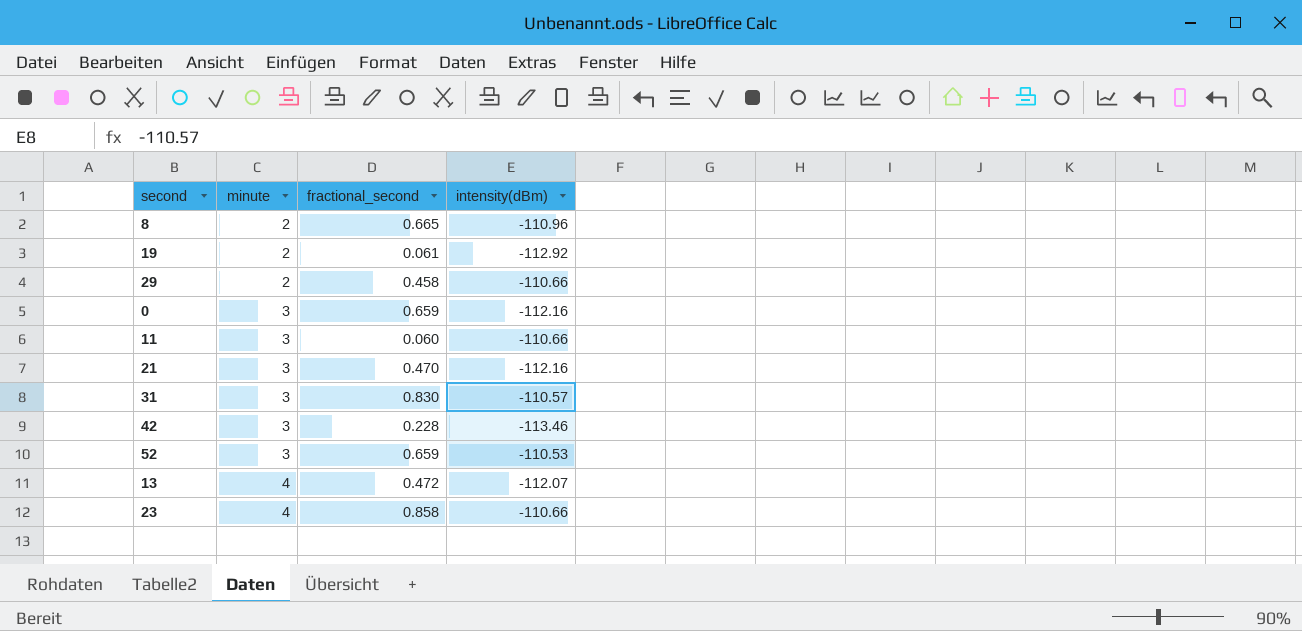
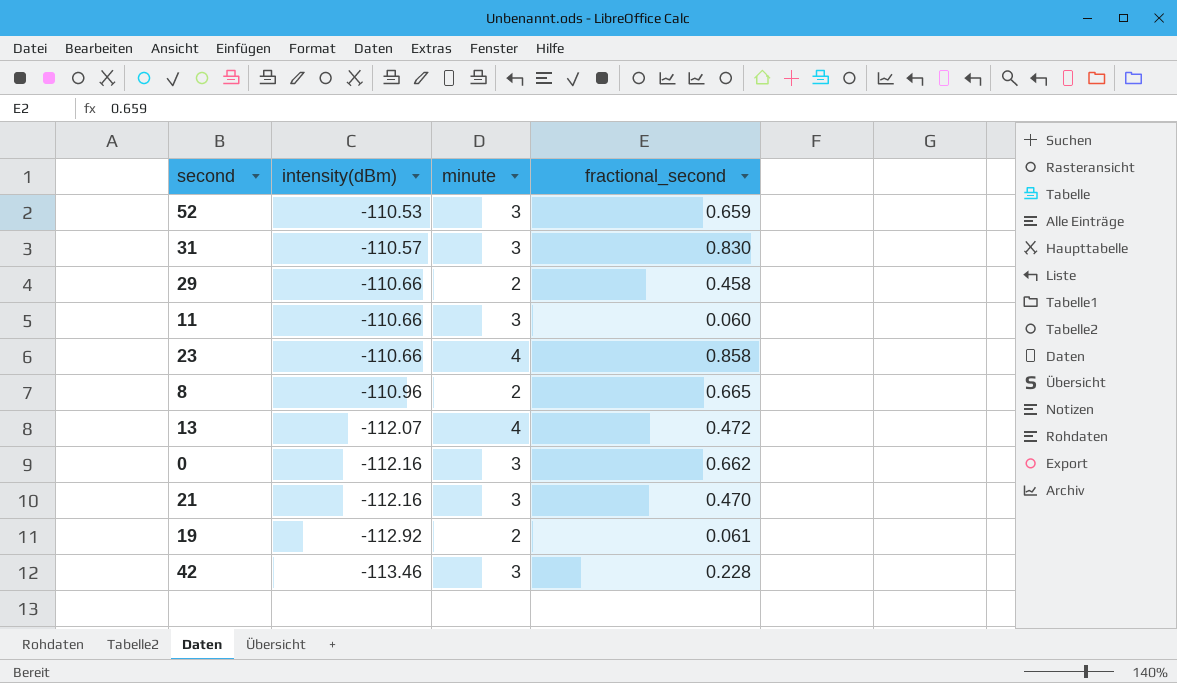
row order: minute ascending -> intensity(dBm) descending
column intensity(dBm) | position: 4 -> 2
0 | fractional_second: 0.659 -> 0.662

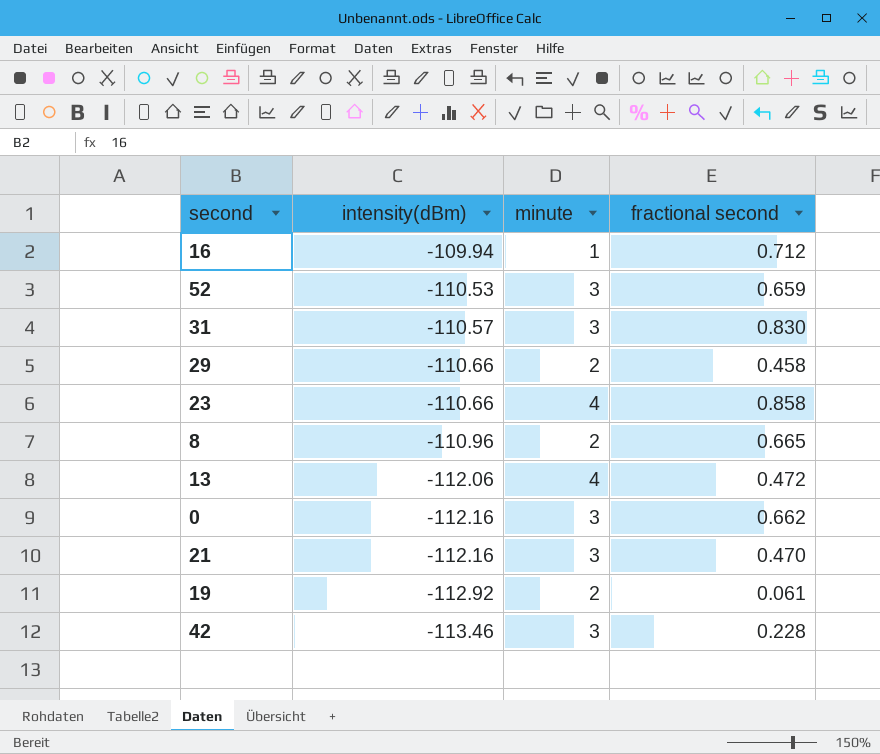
column name: fractional_second -> fractional second
row 11: -110.66 | 3 | 0.060 -> none
row 16: none -> -109.94 | 1 | 0.712
13 | intensity(dBm): -112.07 -> -112.06

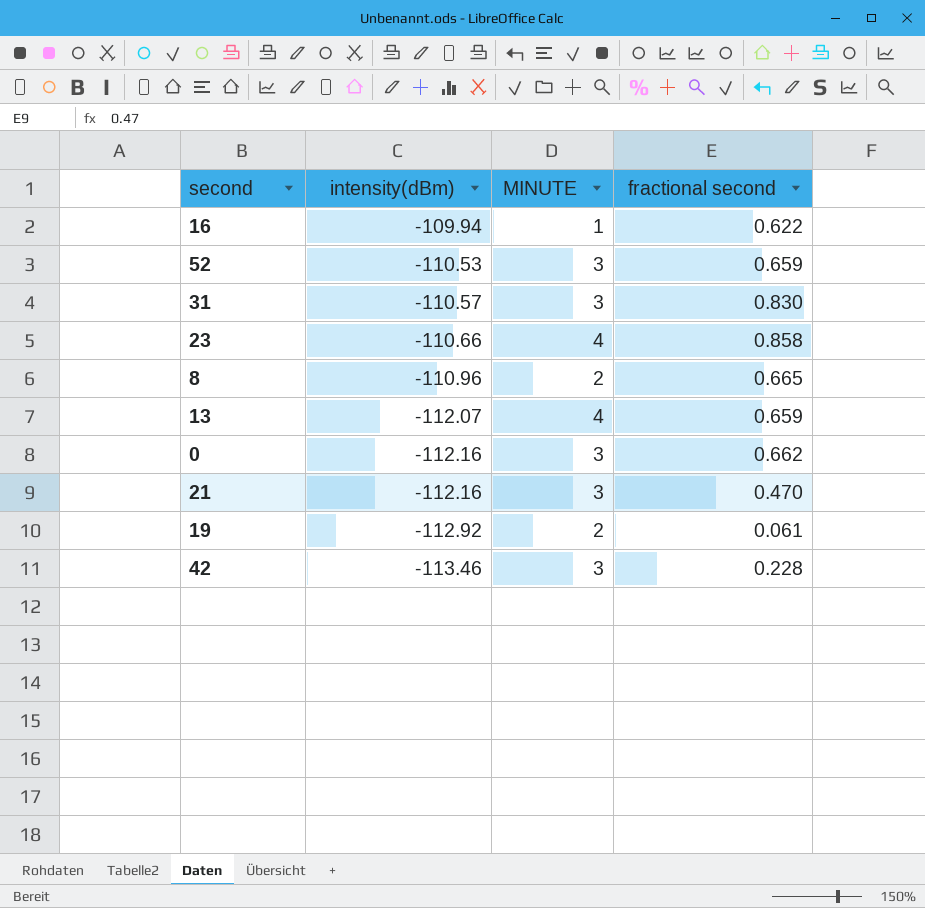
column name: minute -> MINUTE
row 29: -110.66 | 2 | 0.458 -> none
16 | fractional second: 0.712 -> 0.622
13 | intensity(dBm): -112.06 -> -112.07
13 | fractional second: 0.472 -> 0.659

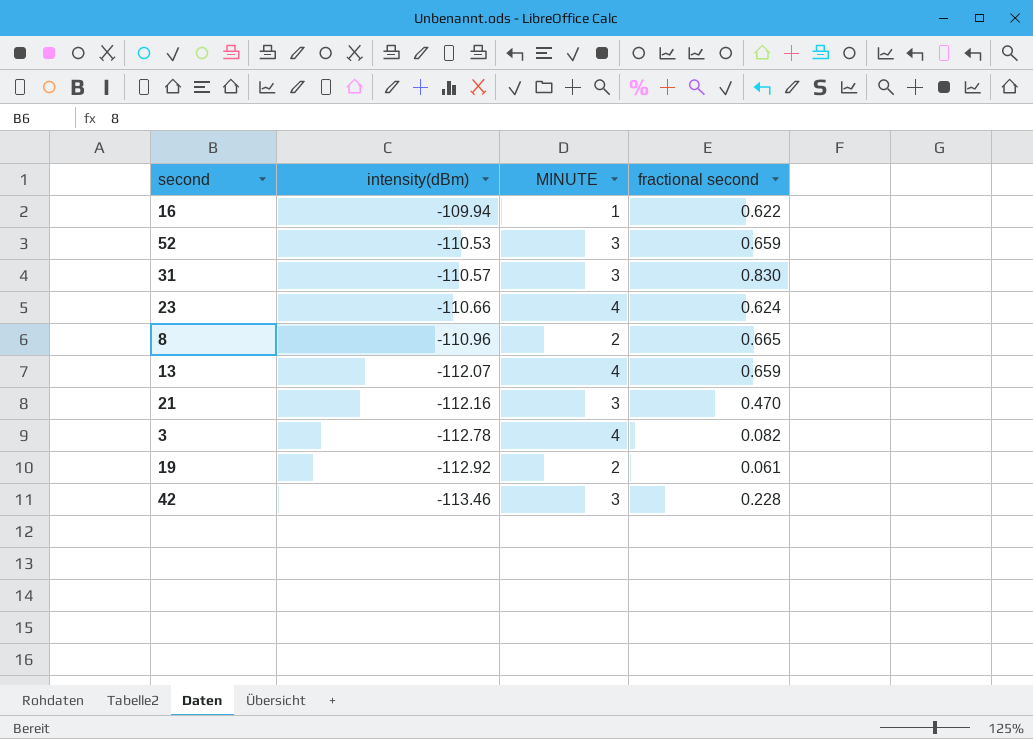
row 0: -112.16 | 3 | 0.662 -> none
23 | fractional second: 0.858 -> 0.624
row 3: none -> -112.78 | 4 | 0.082

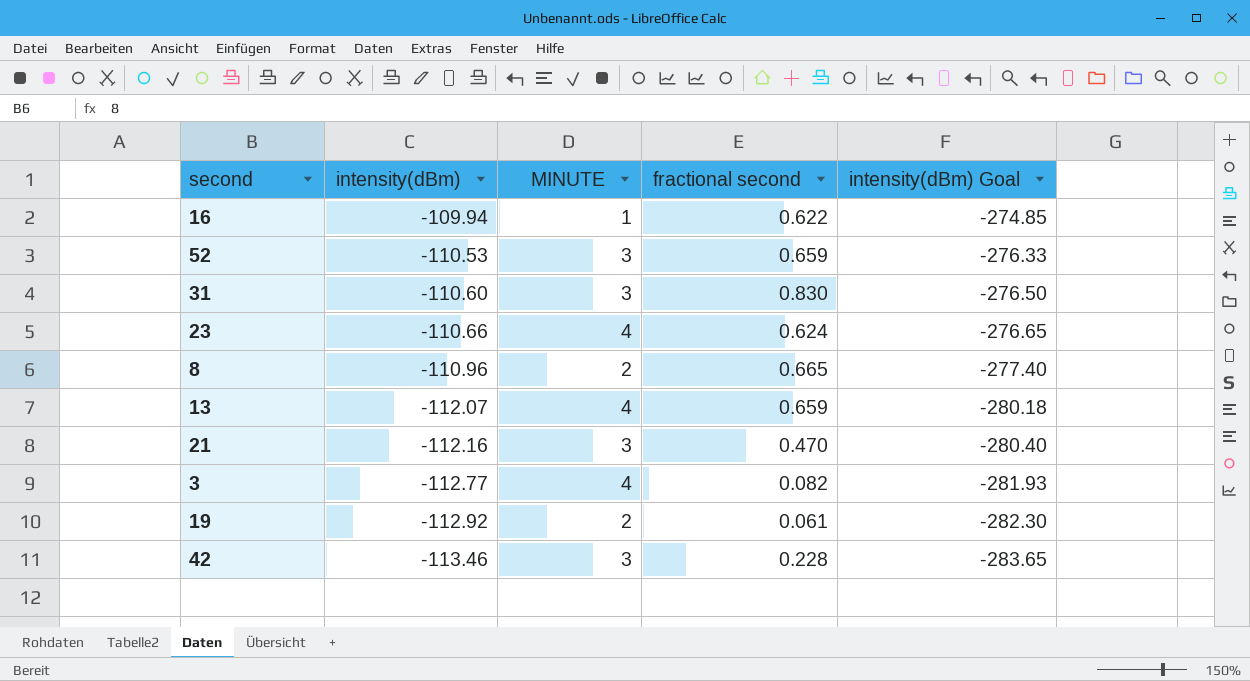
column intensity(dBm) Goal | formula: none -> [intensity(dBm)] * 2.5
31 | intensity(dBm): -110.57 -> -110.60
3 | intensity(dBm): -112.78 -> -112.77

